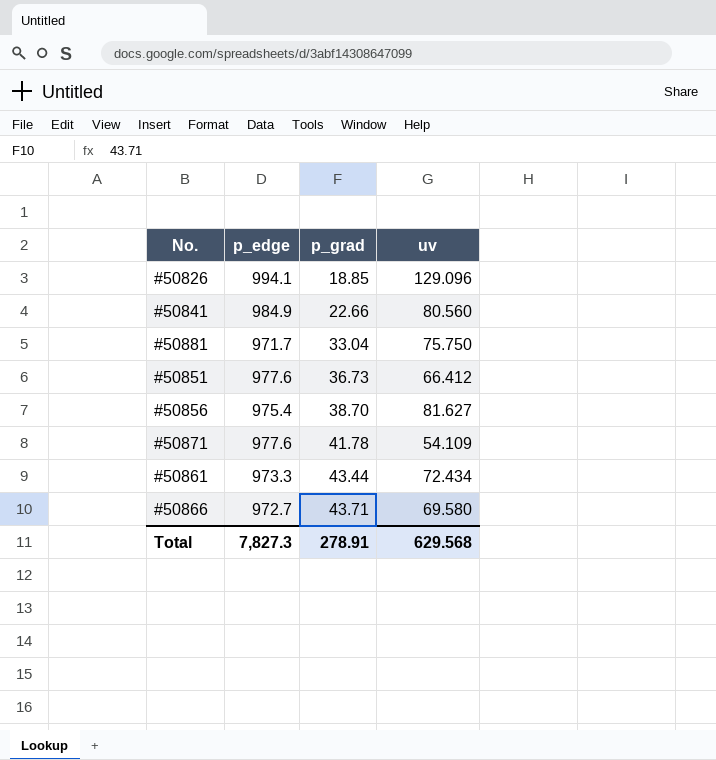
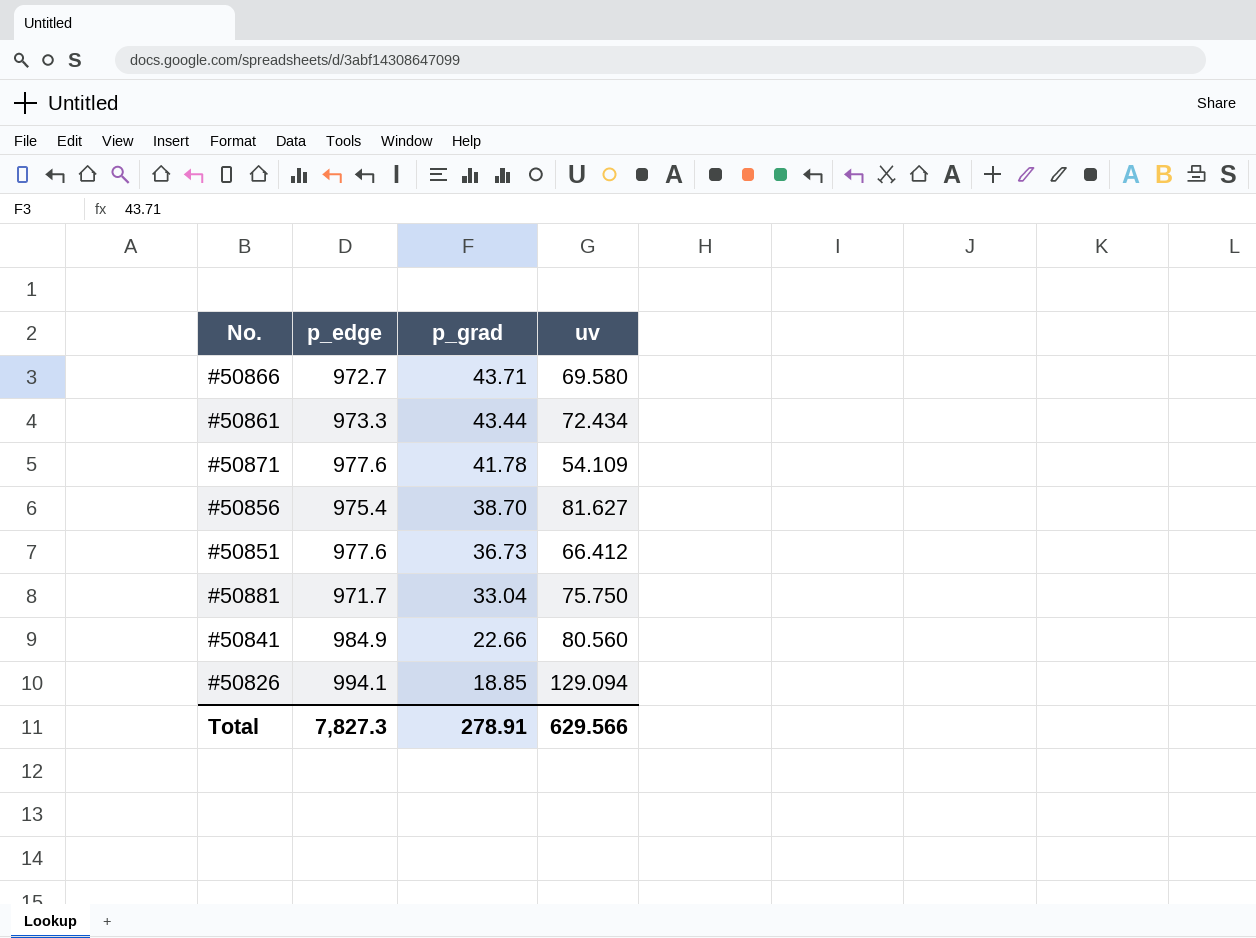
row order: p_grad ascending -> p_grad descending
#50826 | uv: 129.096 -> 129.094
Total | uv: 629.568 -> 629.566

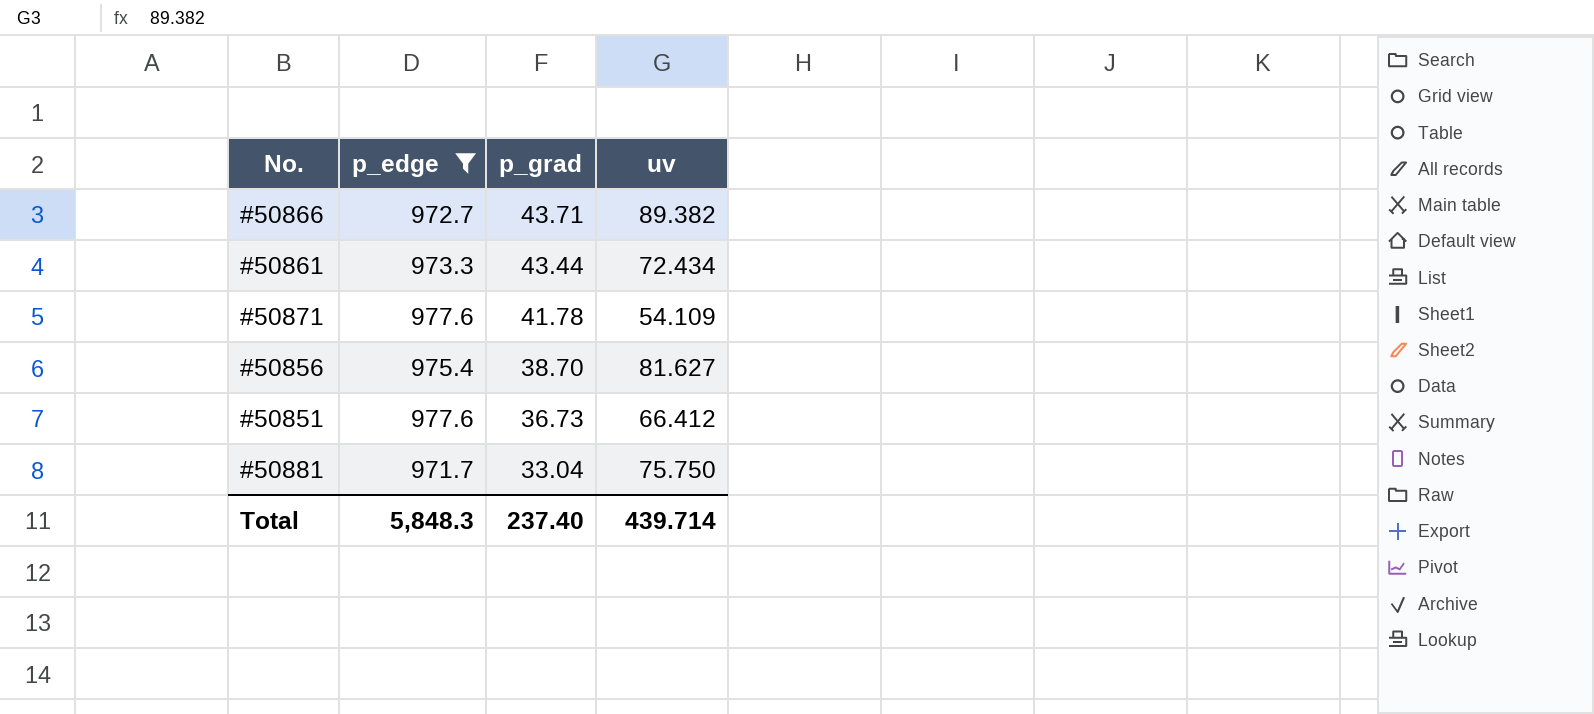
filter: none -> p_edge <= 977.6
#50866 | uv: 69.580 -> 89.382
Total | p_edge: 7,827.3 -> 5,848.3
Total | p_grad: 278.91 -> 237.40
Total | uv: 629.566 -> 439.714

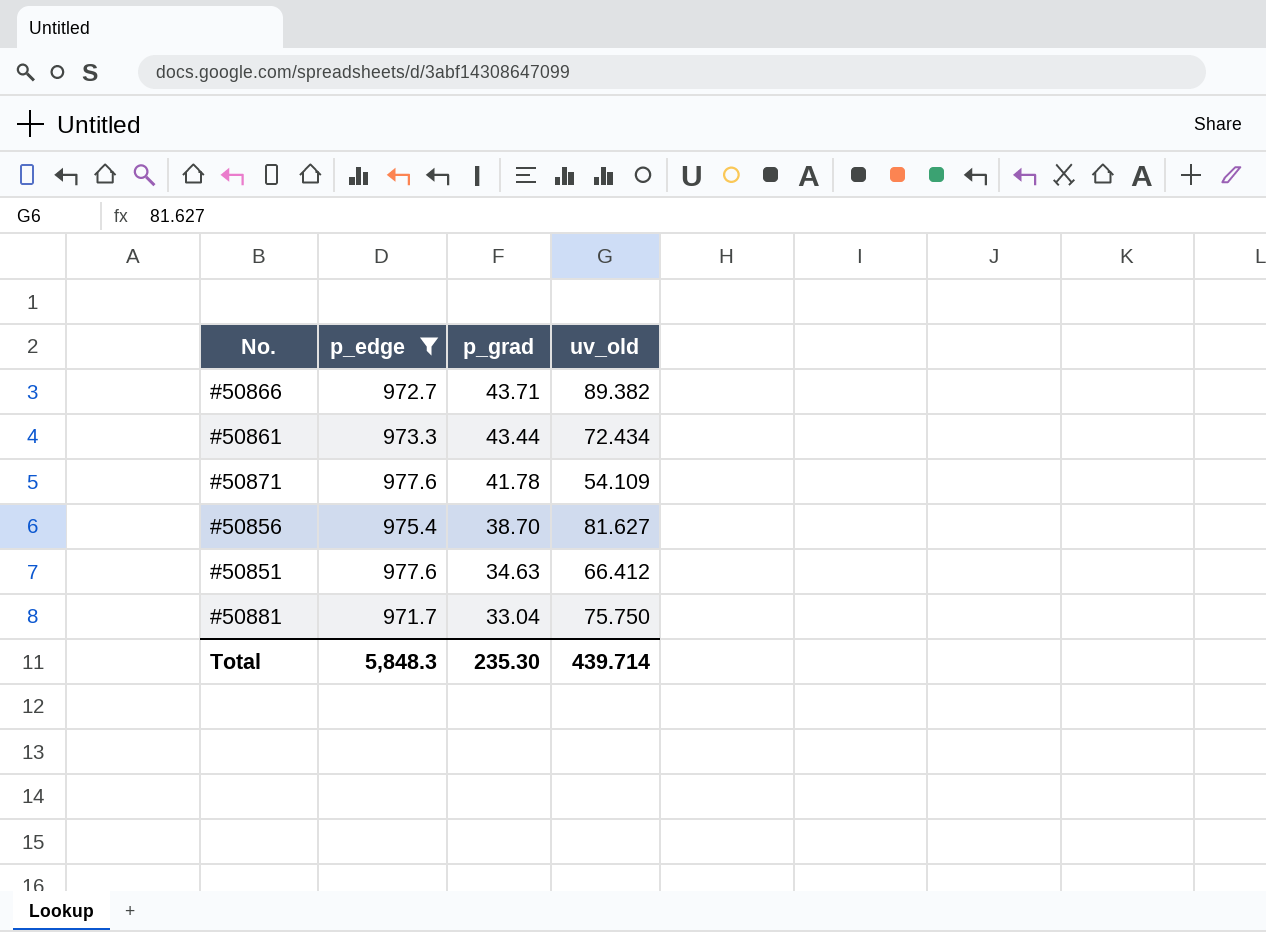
column name: uv -> uv_old
#50851 | p_grad: 36.73 -> 34.63
Total | p_grad: 237.40 -> 235.30

